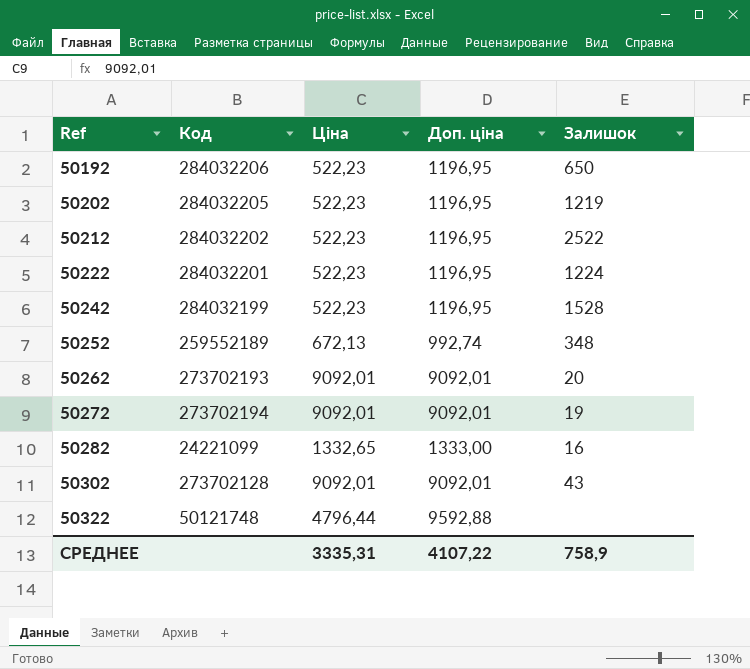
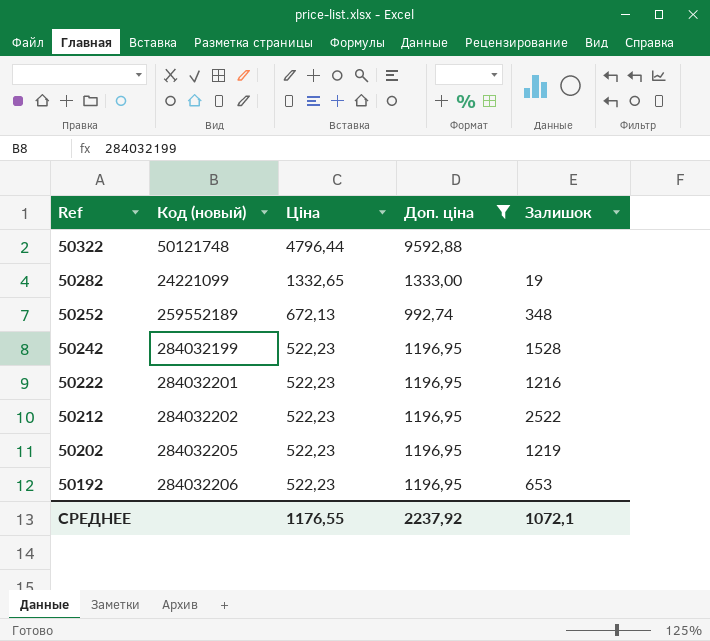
filter: none -> Доп. ціна != 9092,01
row order: Ref ascending -> Ref descending
column name: Код -> Код (новый)
50282 | Залишок: 16 -> 19
50222 | Залишок: 1224 -> 1216
50192 | Залишок: 650 -> 653
СРЕДНЕЕ | Ціна: 3335,31 -> 1176,55
СРЕДНЕЕ | Доп. ціна: 4107,22 -> 2237,92
СРЕДНЕЕ | Залишок: 758,9 -> 1072,1

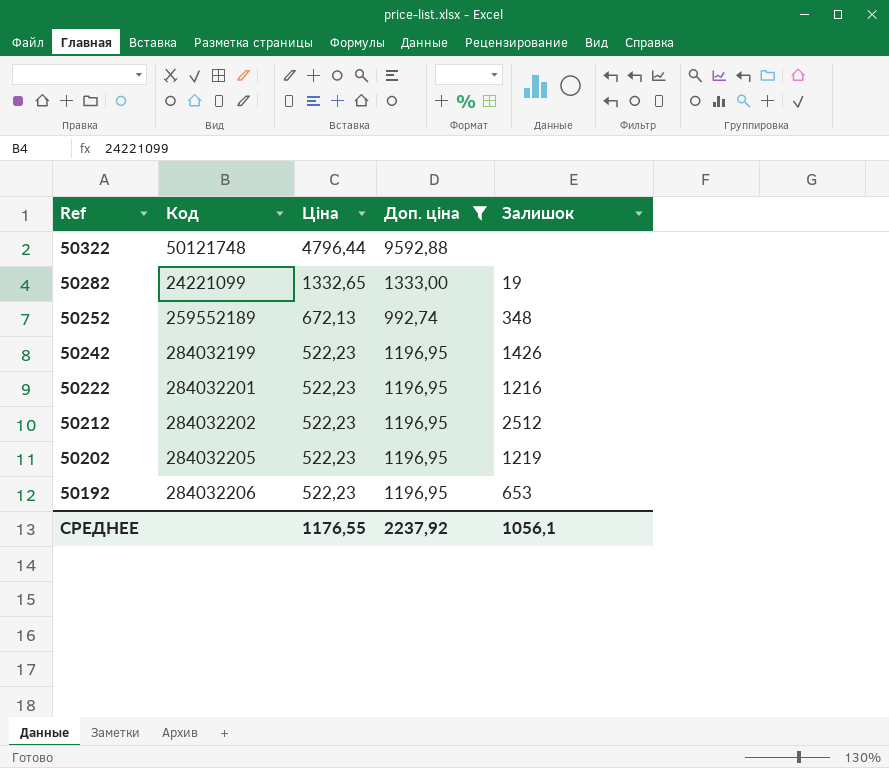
column name: Код (новый) -> Код
50242 | Залишок: 1528 -> 1426
50212 | Залишок: 2522 -> 2512
СРЕДНЕЕ | Залишок: 1072,1 -> 1056,1

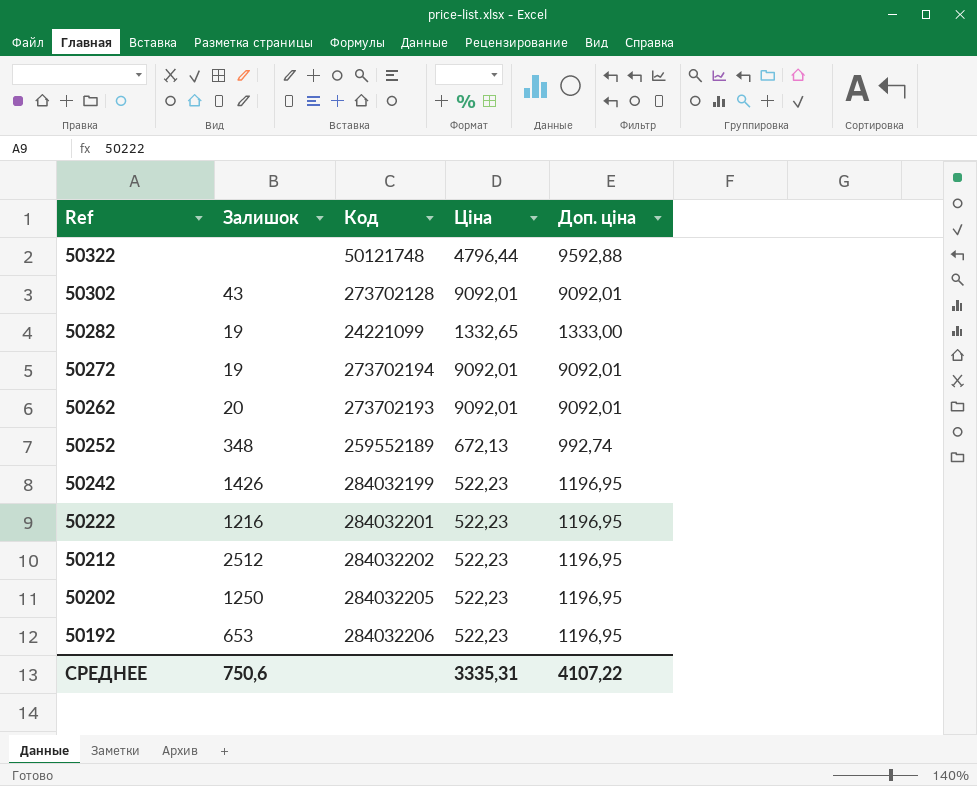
filter: Доп. ціна != 9092,01 -> none
column Залишок | position: 5 -> 2
50202 | Залишок: 1219 -> 1250
СРЕДНЕЕ | Залишок: 1056,1 -> 750,6
СРЕДНЕЕ | Ціна: 1176,55 -> 3335,31
СРЕДНЕЕ | Доп. ціна: 2237,92 -> 4107,22

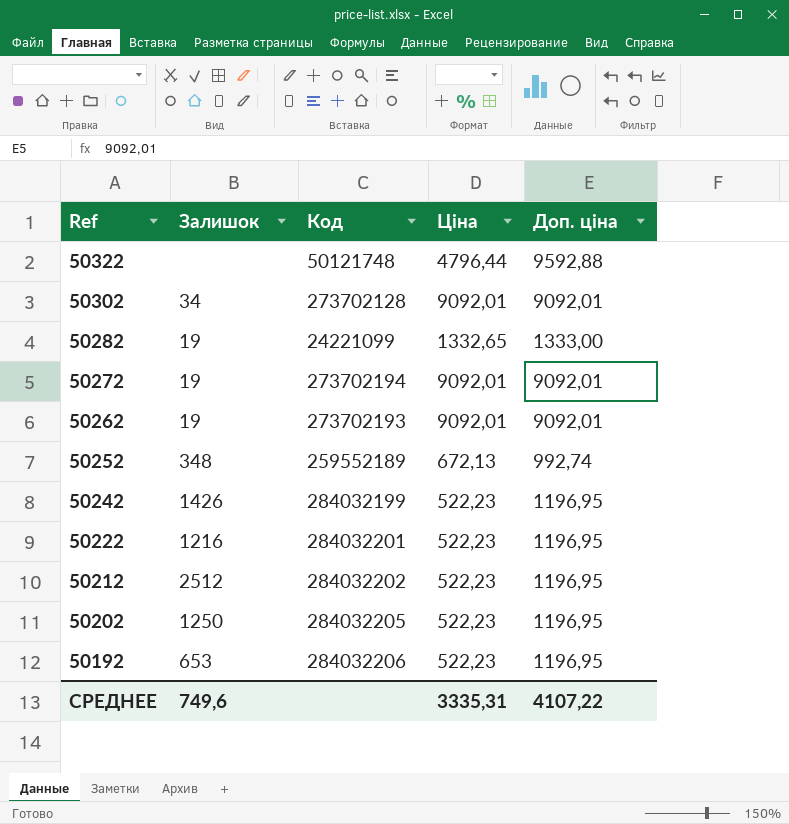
50302 | Залишок: 43 -> 34
50262 | Залишок: 20 -> 19
СРЕДНЕЕ | Залишок: 750,6 -> 749,6

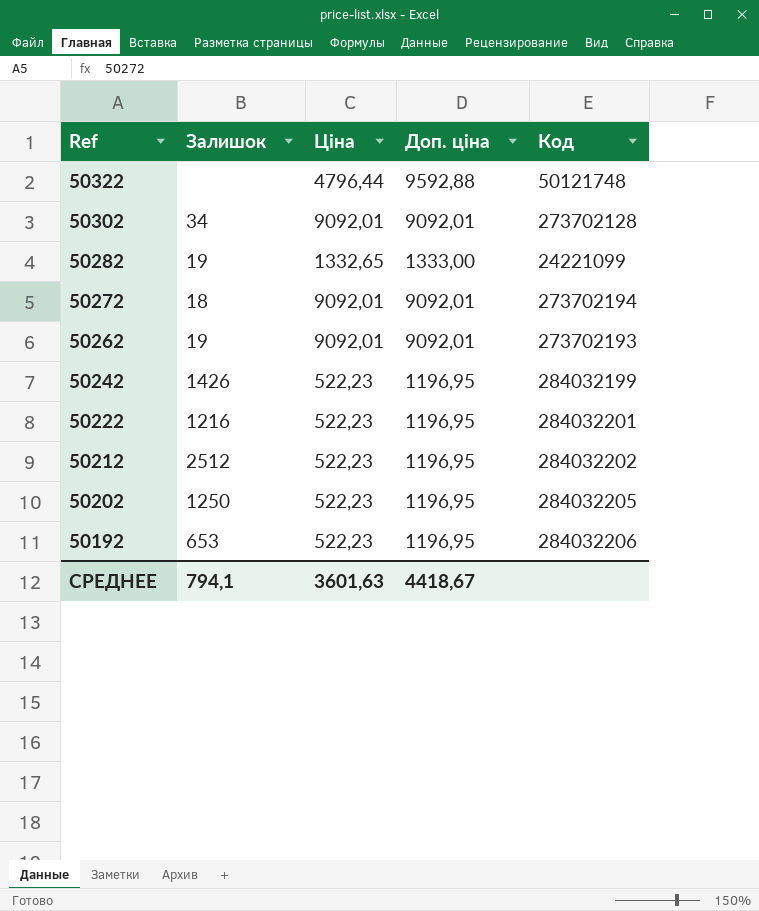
column Код | position: 3 -> 5
row 50252: 348 | 259552189 | 672,13 | 992,74 -> none
50272 | Залишок: 19 -> 18
СРЕДНЕЕ | Залишок: 749,6 -> 794,1
СРЕДНЕЕ | Ціна: 3335,31 -> 3601,63
СРЕДНЕЕ | Доп. ціна: 4107,22 -> 4418,67

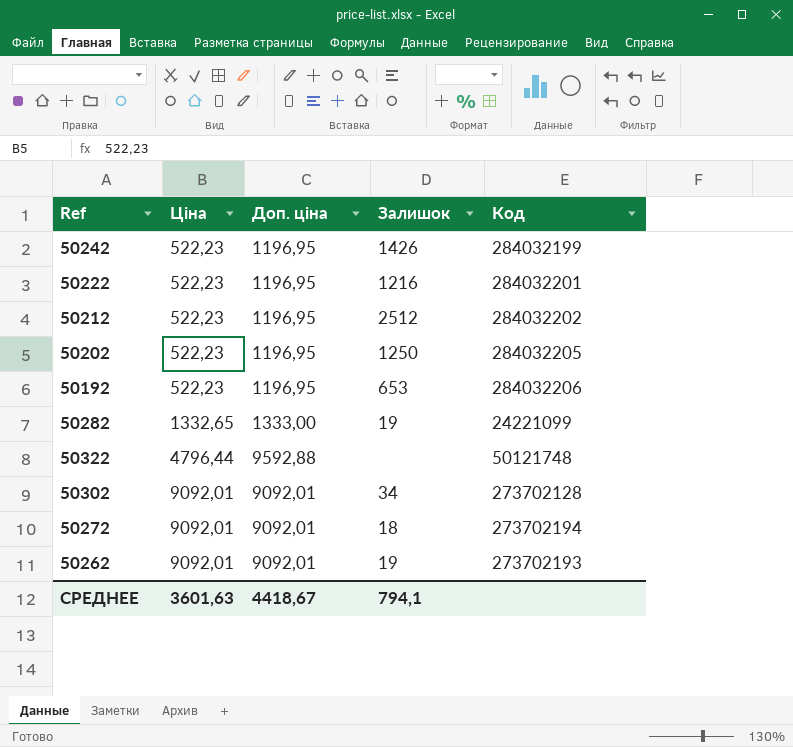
row order: Ref descending -> Ціна ascending
column Залишок | position: 2 -> 4

